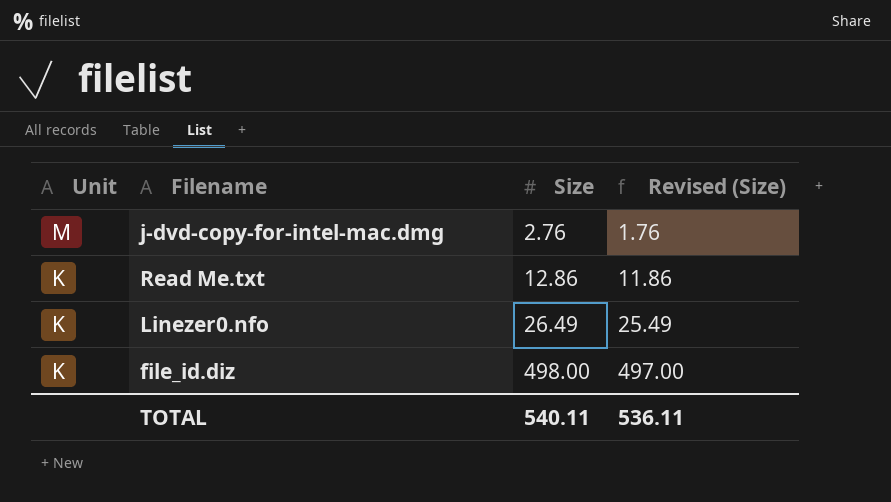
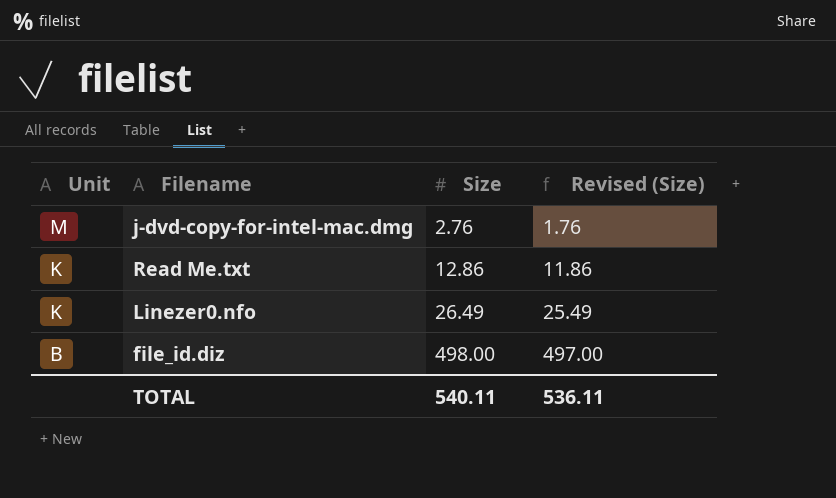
file_id.diz | Unit: K -> B

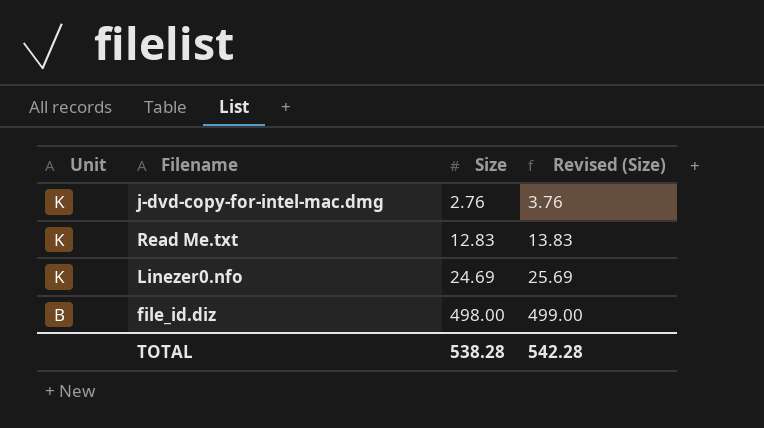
column Revised (Size) | formula: [Size] - 1 -> [Size] + 1
j-dvd-copy-for-intel-mac.dmg | Unit: M -> K
Read Me.txt | Size: 12.86 -> 12.83
Linezer0.nfo | Size: 26.49 -> 24.69
TOTAL | Size: 540.11 -> 538.28
TOTAL | Revised (Size): 536.11 -> 542.28

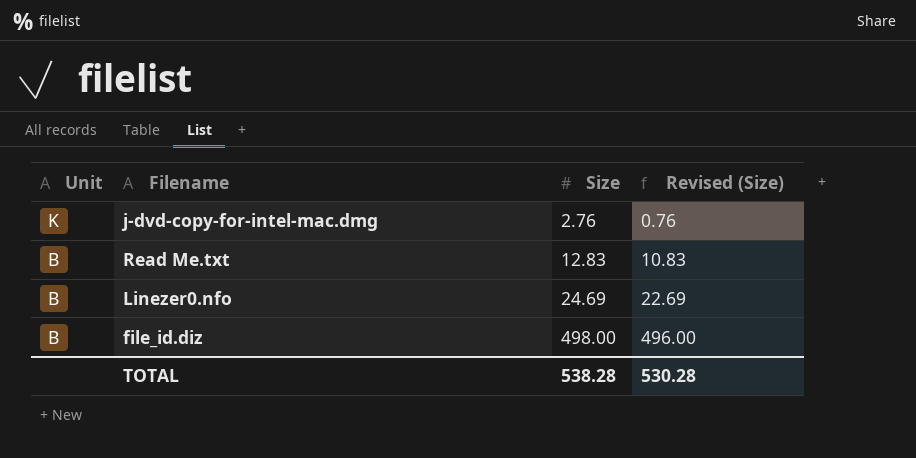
column Revised (Size) | formula: [Size] + 1 -> [Size] - 2
Read Me.txt | Unit: K -> B
Linezer0.nfo | Unit: K -> B
TOTAL | Revised (Size): 542.28 -> 530.28

